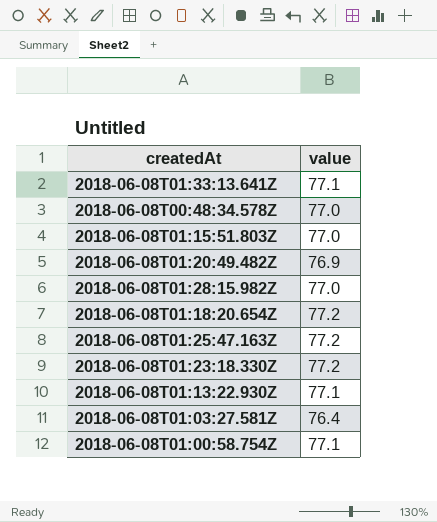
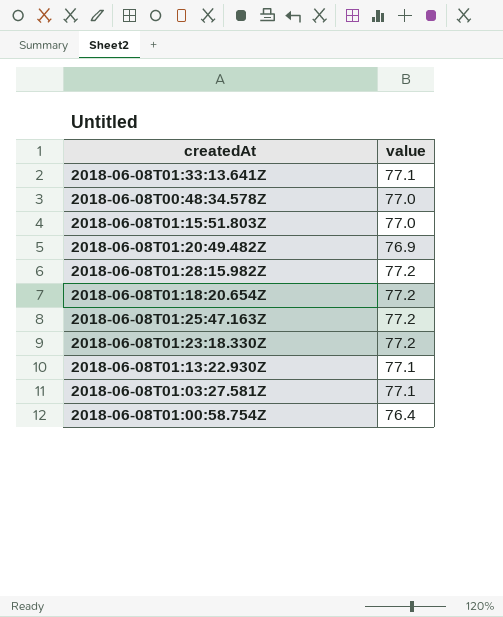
2018-06-08T01:28:15.982Z | value: 77.0 -> 77.2
2018-06-08T01:03:27.581Z | value: 76.4 -> 77.1
2018-06-08T01:00:58.754Z | value: 77.1 -> 76.4

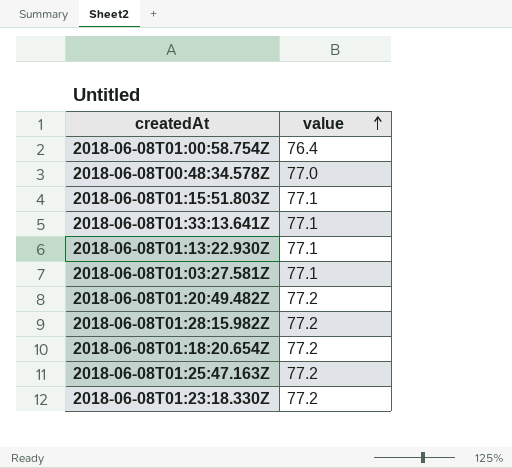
row order: none -> value ascending
2018-06-08T01:15:51.803Z | value: 77.0 -> 77.1
2018-06-08T01:20:49.482Z | value: 76.9 -> 77.2

